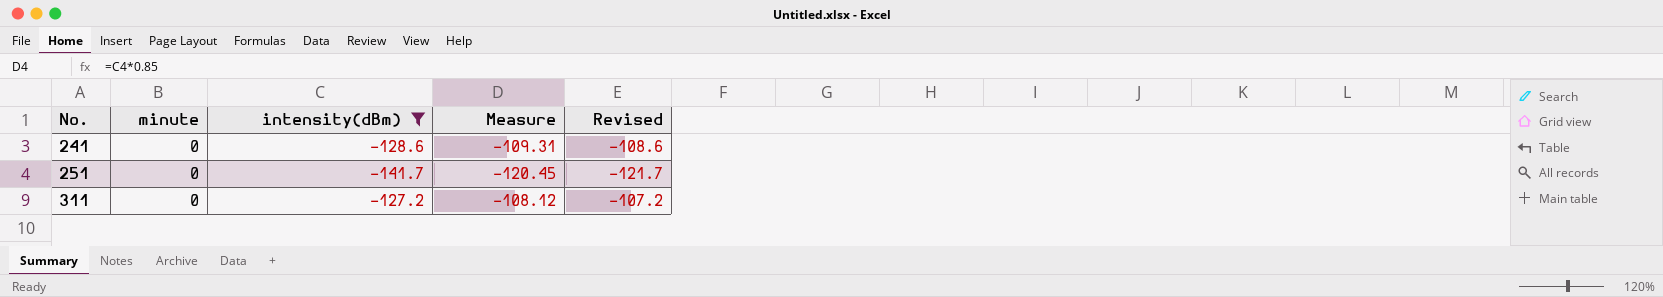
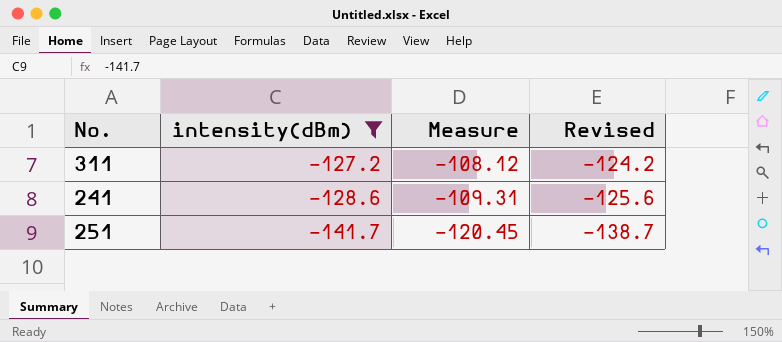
row order: No. ascending -> intensity(dBm) descending
column minute | position: 2 -> none
column Revised | formula: [intensity(dBm)] + 20 -> [intensity(dBm)] + 3

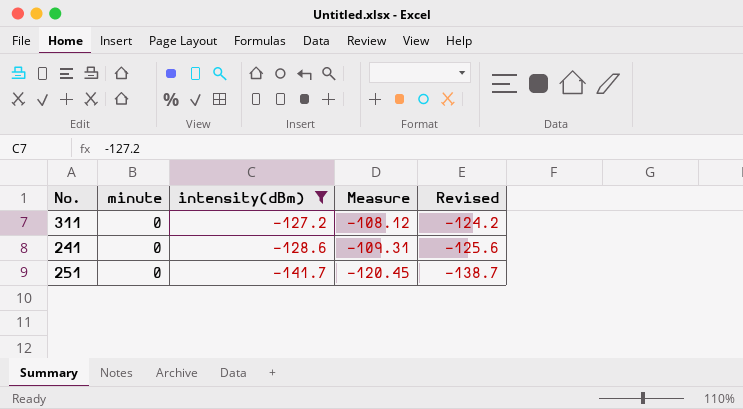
column minute | position: none -> 2

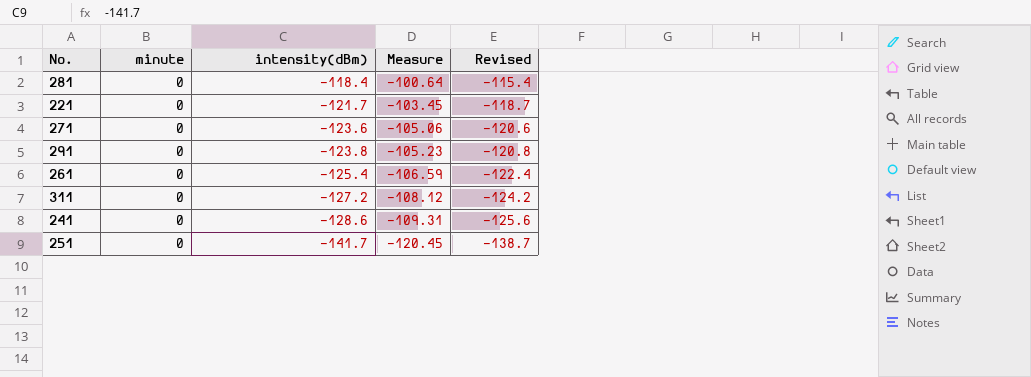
filter: intensity(dBm) <= -127.2 -> none

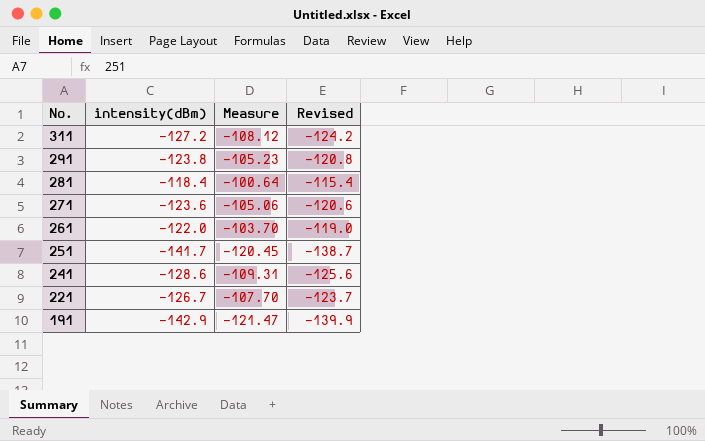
row order: intensity(dBm) descending -> No. descending
column minute | position: 2 -> none
261 | intensity(dBm): -125.4 -> -122.0
261 | Measure: -106.59 -> -103.70
261 | Revised: -122.4 -> -119.0
221 | intensity(dBm): -121.7 -> -126.7
221 | Measure: -103.45 -> -107.70
221 | Revised: -118.7 -> -123.7
row 191: none -> -142.9 | -121.47 | -139.9

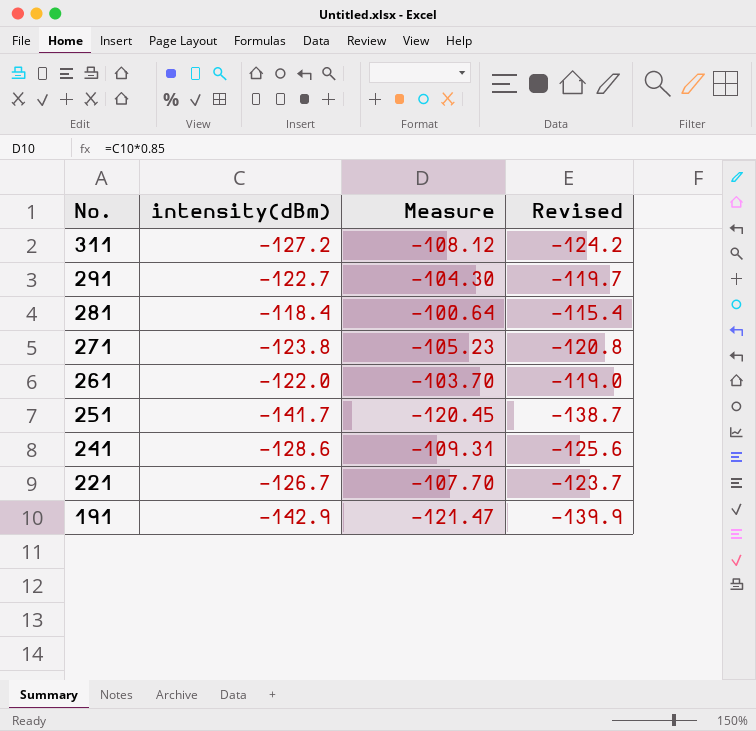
291 | intensity(dBm): -123.8 -> -122.7
291 | Measure: -105.23 -> -104.30
291 | Revised: -120.8 -> -119.7
271 | intensity(dBm): -123.6 -> -123.8
271 | Measure: -105.06 -> -105.23
271 | Revised: -120.6 -> -120.8

